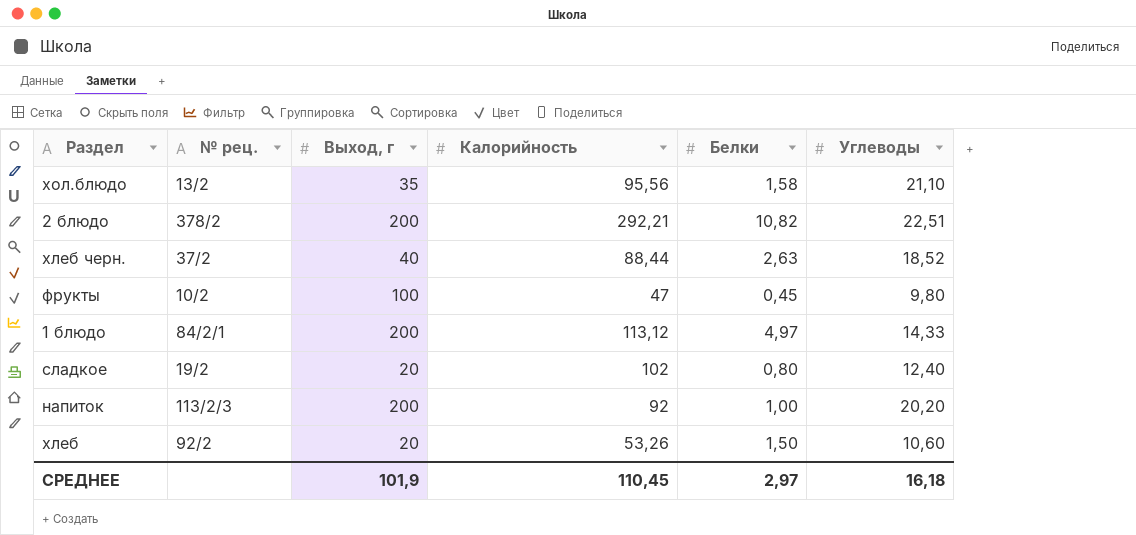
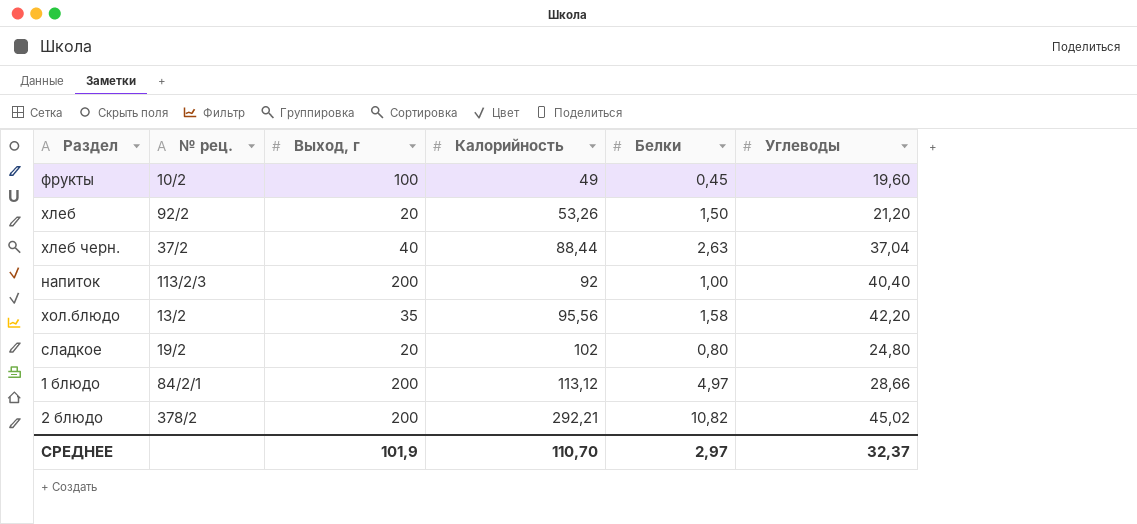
row order: none -> Калорийность ascending
фрукты | Калорийность: 47 -> 49
фрукты | Углеводы: 9,80 -> 19,60
хлеб | Углеводы: 10,60 -> 21,20
хлеб черн. | Углеводы: 18,52 -> 37,04
напиток | Углеводы: 20,20 -> 40,40
хол.блюдо | Углеводы: 21,10 -> 42,20
сладкое | Углеводы: 12,40 -> 24,80
1 блюдо | Углеводы: 14,33 -> 28,66
2 блюдо | Углеводы: 22,51 -> 45,02
СРЕДНЕЕ | Калорийность: 110,45 -> 110,70
СРЕДНЕЕ | Углеводы: 16,18 -> 32,37

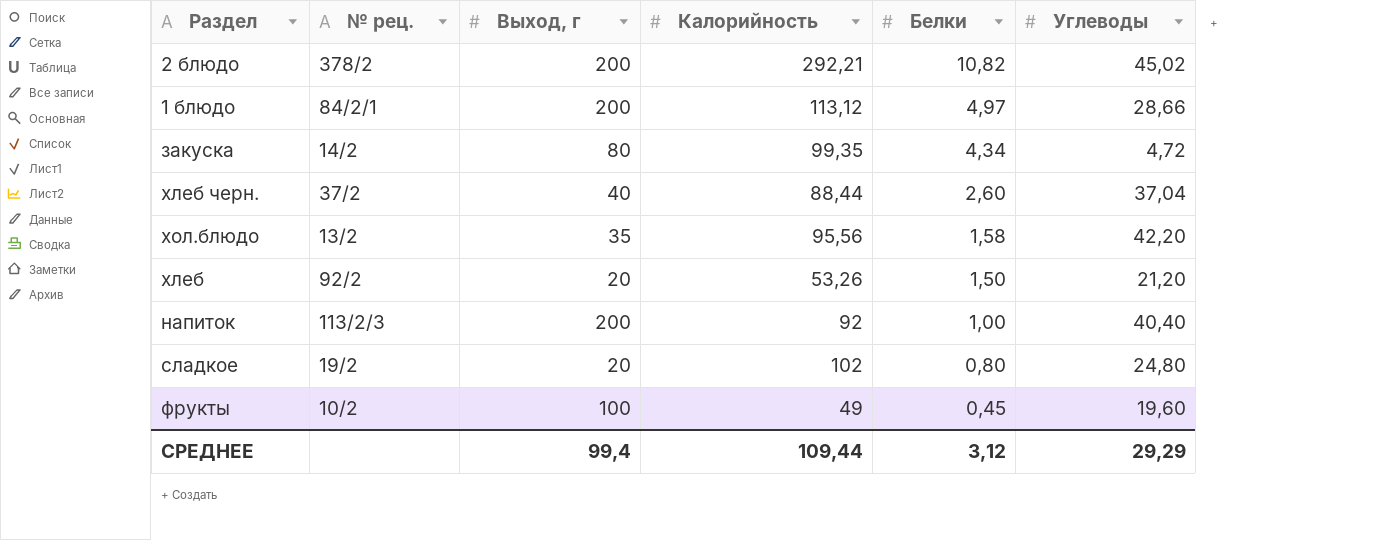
row order: Калорийность ascending -> Белки descending
row закуска: none -> 14/2 | 80 | 99,35 | 4,34 | 4,72
хлеб черн. | Белки: 2,63 -> 2,60
СРЕДНЕЕ | Выход, г: 101,9 -> 99,4
СРЕДНЕЕ | Калорийность: 110,70 -> 109,44
СРЕДНЕЕ | Белки: 2,97 -> 3,12
СРЕДНЕЕ | Углеводы: 32,37 -> 29,29

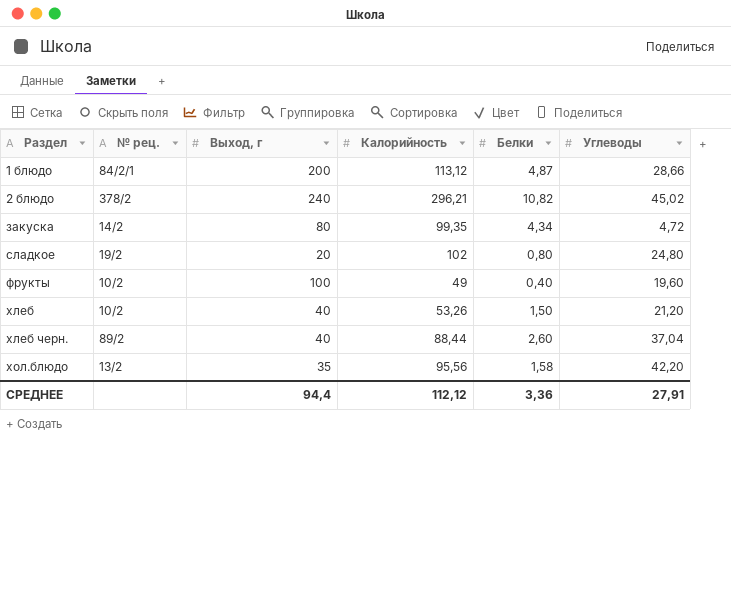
row order: Белки descending -> Раздел ascending
row напиток: 113/2/3 | 200 | 92 | 1,00 | 40,40 -> none
1 блюдо | Белки: 4,97 -> 4,87
2 блюдо | Выход, г: 200 -> 240
2 блюдо | Калорийность: 292,21 -> 296,21
фрукты | Белки: 0,45 -> 0,40
хлеб | № рец.: 92/2 -> 10/2
хлеб | Выход, г: 20 -> 40
хлеб черн. | № рец.: 37/2 -> 89/2
СРЕДНЕЕ | Выход, г: 99,4 -> 94,4
СРЕДНЕЕ | Калорийность: 109,44 -> 112,12
СРЕДНЕЕ | Белки: 3,12 -> 3,36
СРЕДНЕЕ | Углеводы: 29,29 -> 27,91

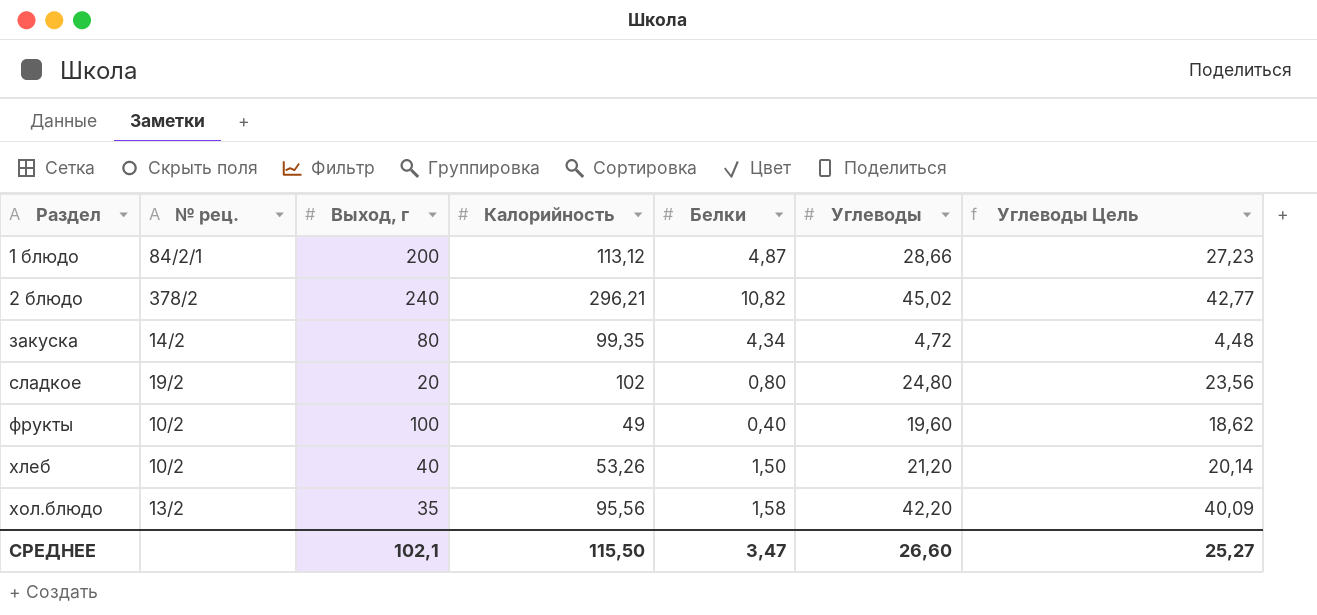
column Углеводы Цель | formula: none -> [Углеводы] * 0,95
row хлеб черн.: 89/2 | 40 | 88,44 | 2,60 | 37,04 -> none
СРЕДНЕЕ | Выход, г: 94,4 -> 102,1
СРЕДНЕЕ | Калорийность: 112,12 -> 115,50
СРЕДНЕЕ | Белки: 3,36 -> 3,47
СРЕДНЕЕ | Углеводы: 27,91 -> 26,60

